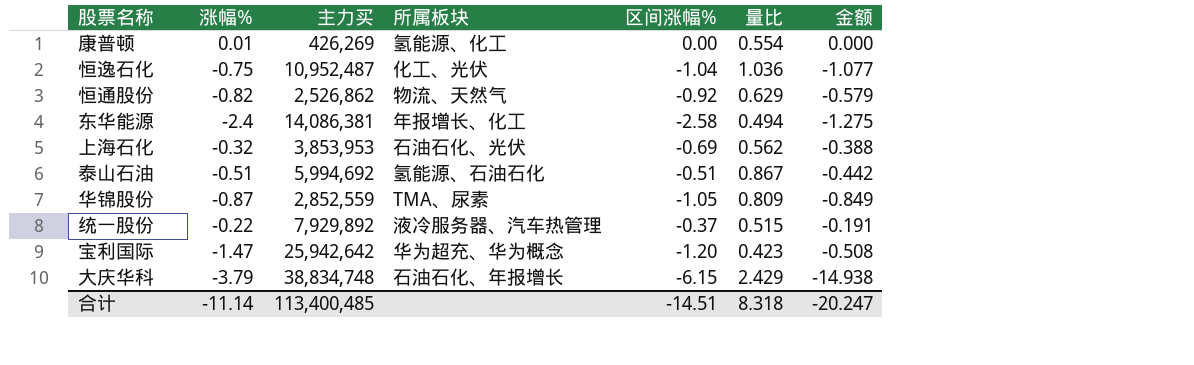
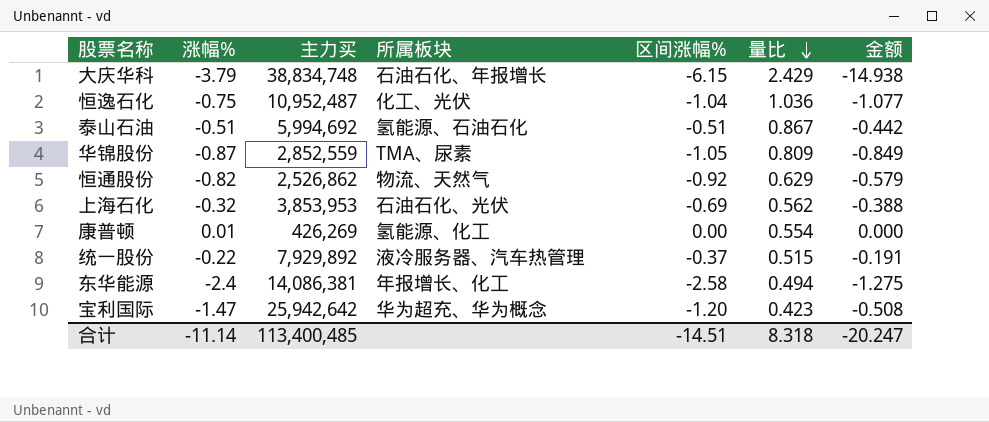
row order: none -> 量比 descending

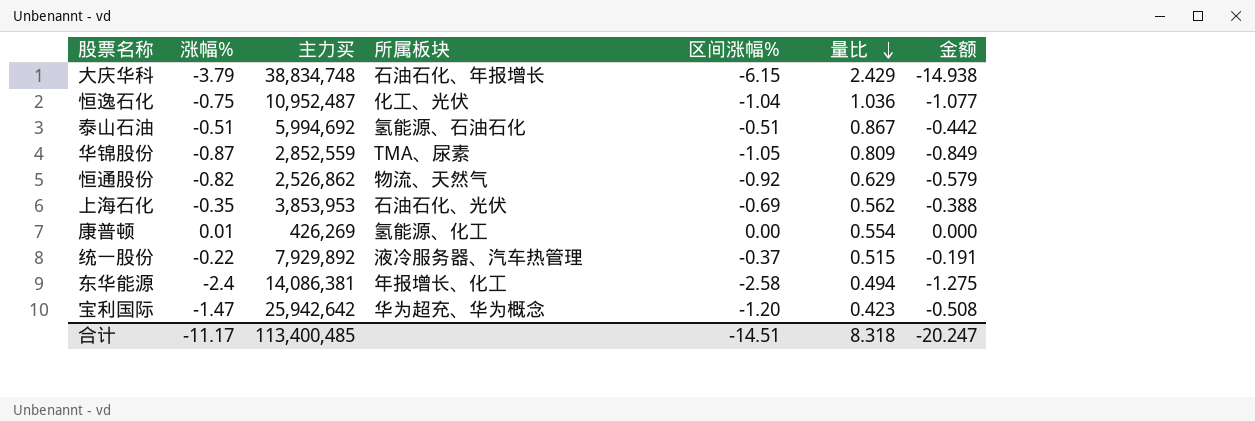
上海石化 | 涨幅%: -0.32 -> -0.35
合计 | 涨幅%: -11.14 -> -11.17

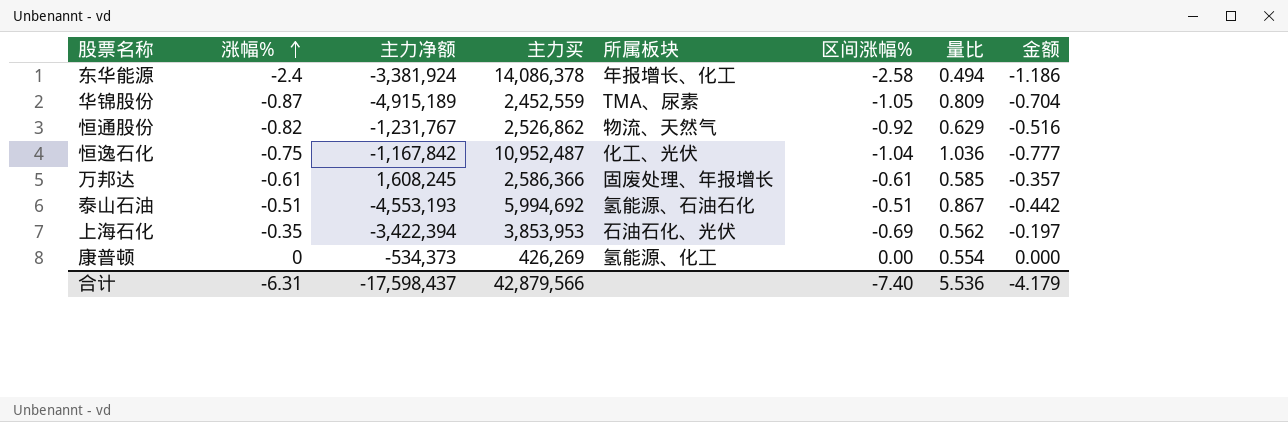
row order: 量比 descending -> 涨幅% ascending
column 主力净额 | position: none -> 3
column 金额 | formula: [区间涨幅%] * [量比] -> [涨幅%] * [量比]
row 大庆华科: -3.79 | 38,834,748 | 石油石化、年报增长 | -6.15 | 2.429 | -14.938 -> none
row 统一股份: -0.22 | 7,929,892 | 液冷服务器、汽车热管理 | -0.37 | 0.515 | -0.191 -> none
row 宝利国际: -1.47 | 25,942,642 | 华为超充、华为概念 | -1.20 | 0.423 | -0.508 -> none
东华能源 | 主力买: 14,086,381 -> 14,086,378
华锦股份 | 主力买: 2,852,559 -> 2,452,559
row 万邦达: none -> -0.61 | 1,608,245 | 2,586,366 | 固废处理、年报增长 | -0.61 | 0.585 | -0.357
康普顿 | 涨幅%: 0.01 -> 0
合计 | 涨幅%: -11.17 -> -6.31
合计 | 主力买: 113,400,485 -> 42,879,566
合计 | 区间涨幅%: -14.51 -> -7.40
合计 | 量比: 8.318 -> 5.536
合计 | 金额: -20.247 -> -4.179

